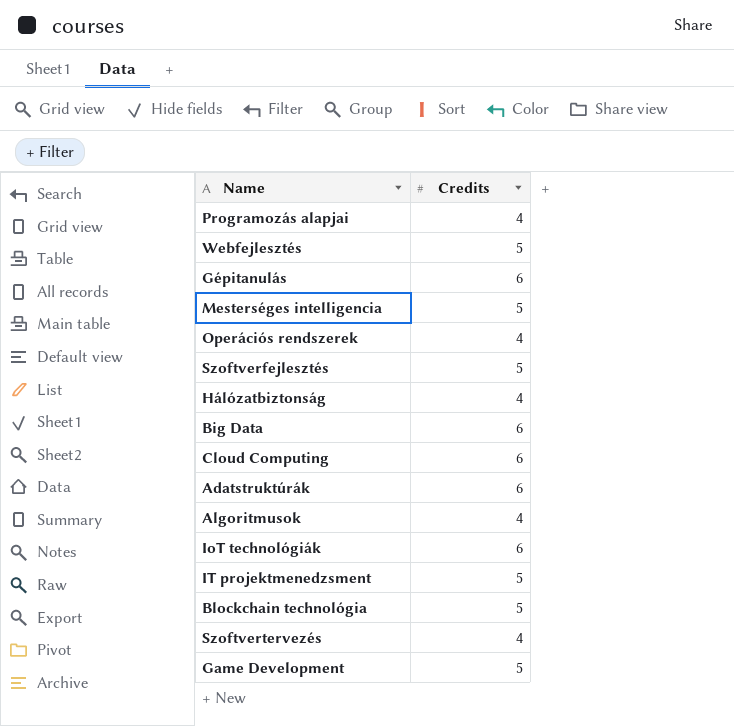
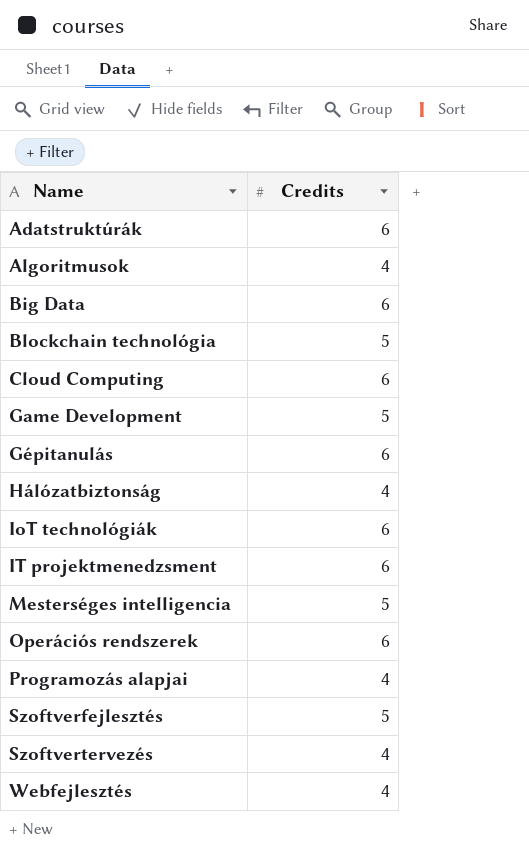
row order: none -> Name ascending
IT projektmenedzsment | Credits: 5 -> 6
Operációs rendszerek | Credits: 4 -> 6
Webfejlesztés | Credits: 5 -> 4

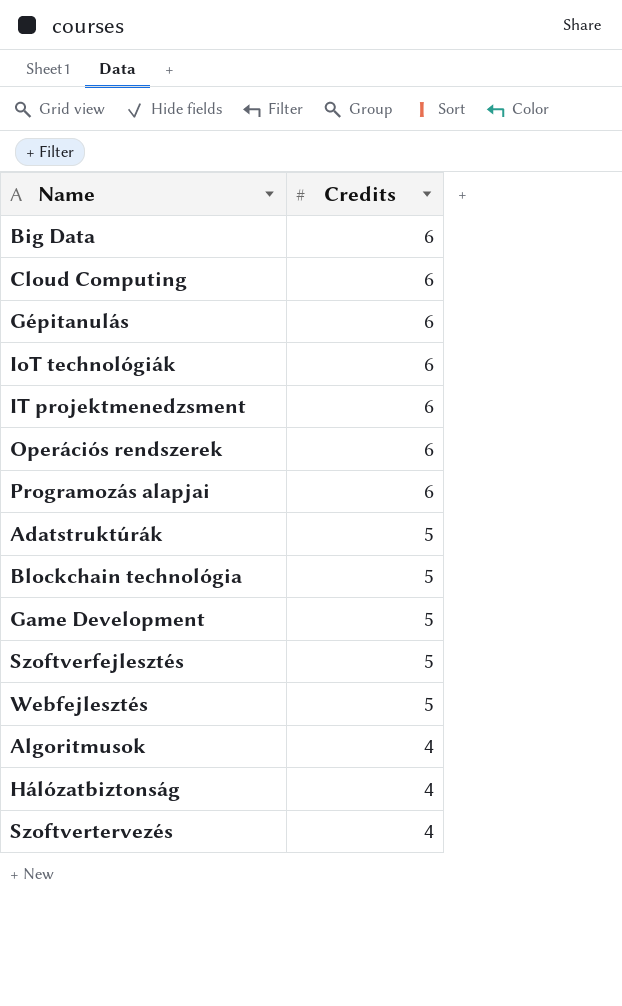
row order: Name ascending -> Credits descending
row Mesterséges intelligencia: 5 -> none
Programozás alapjai | Credits: 4 -> 6
Adatstruktúrák | Credits: 6 -> 5
Webfejlesztés | Credits: 4 -> 5

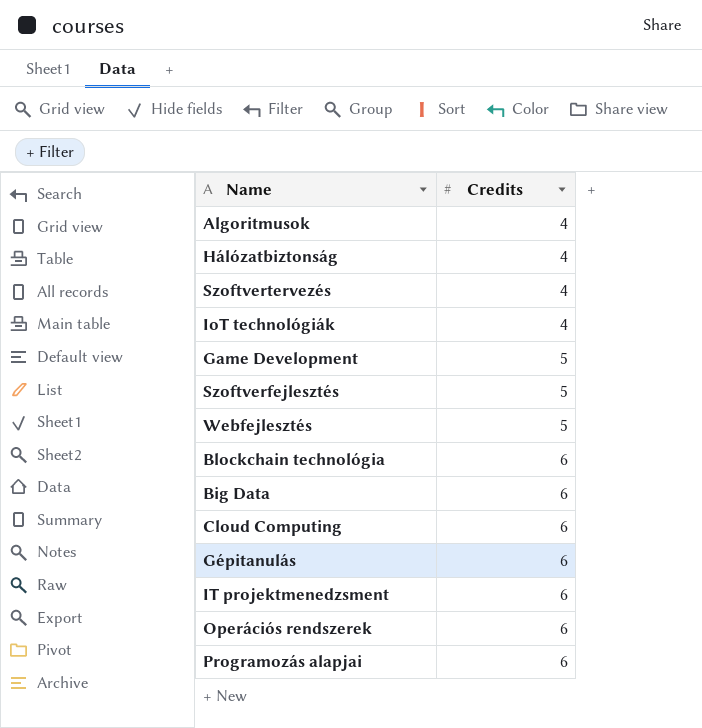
row order: Credits descending -> Credits ascending
row Adatstruktúrák: 5 -> none
IoT technológiák | Credits: 6 -> 4
Blockchain technológia | Credits: 5 -> 6

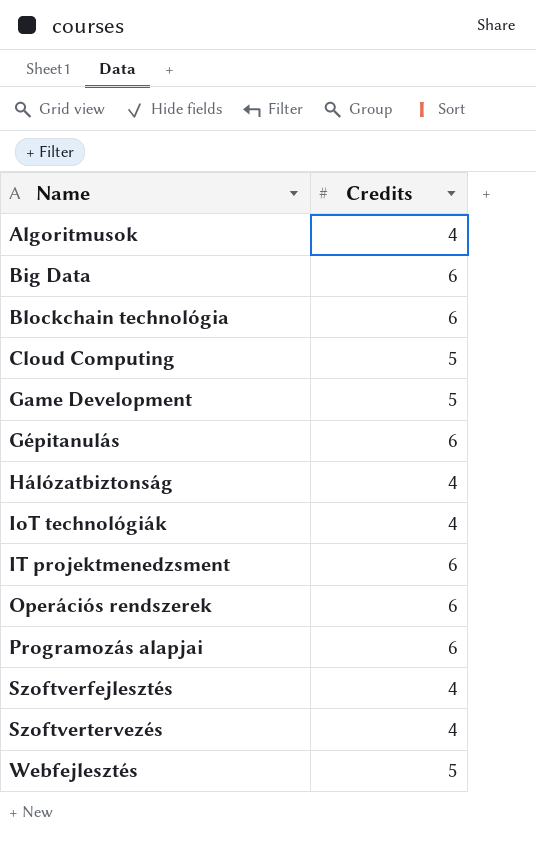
row order: Credits ascending -> Name ascending
Cloud Computing | Credits: 6 -> 5
Szoftverfejlesztés | Credits: 5 -> 4

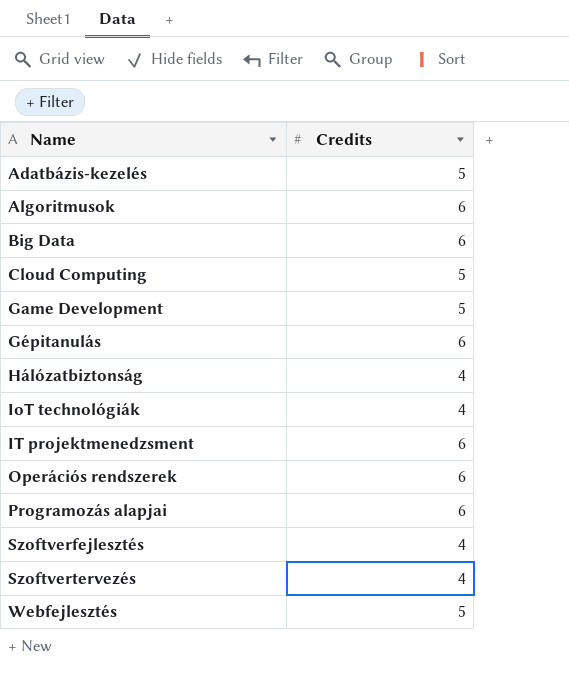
row Blockchain technológia: 6 -> none
row Adatbázis-kezelés: none -> 5
Algoritmusok | Credits: 4 -> 6

